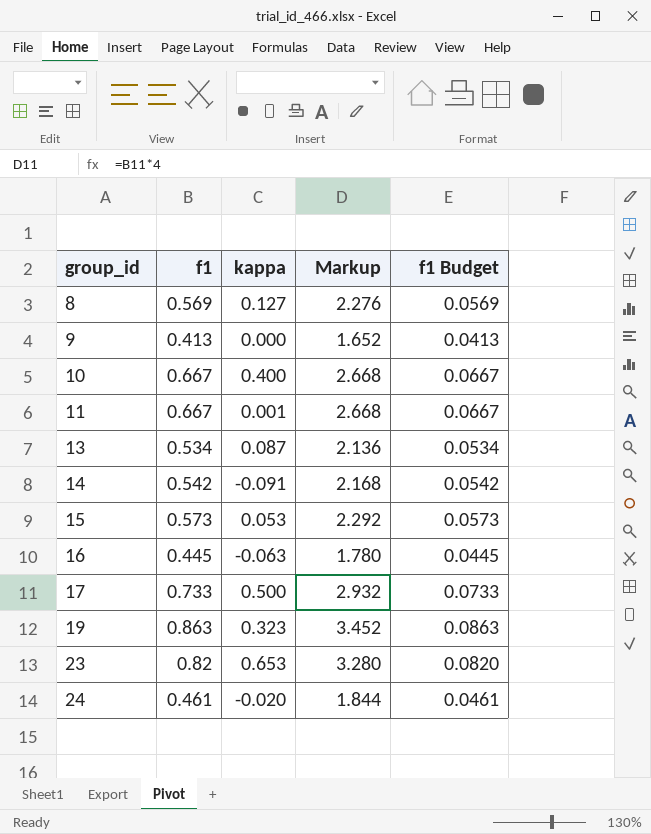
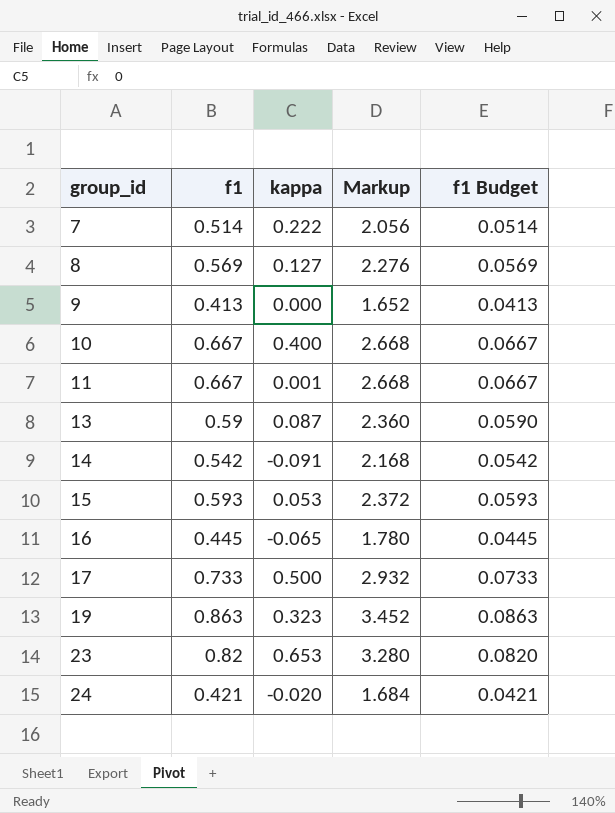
row 7: none -> 0.514 | 0.222 | 2.056 | 0.0514
13 | f1: 0.534 -> 0.59
13 | Markup: 2.136 -> 2.360
13 | f1 Budget: 0.0534 -> 0.0590
15 | f1: 0.573 -> 0.593
15 | Markup: 2.292 -> 2.372
15 | f1 Budget: 0.0573 -> 0.0593
16 | kappa: -0.063 -> -0.065
24 | f1: 0.461 -> 0.421
24 | Markup: 1.844 -> 1.684
24 | f1 Budget: 0.0461 -> 0.0421

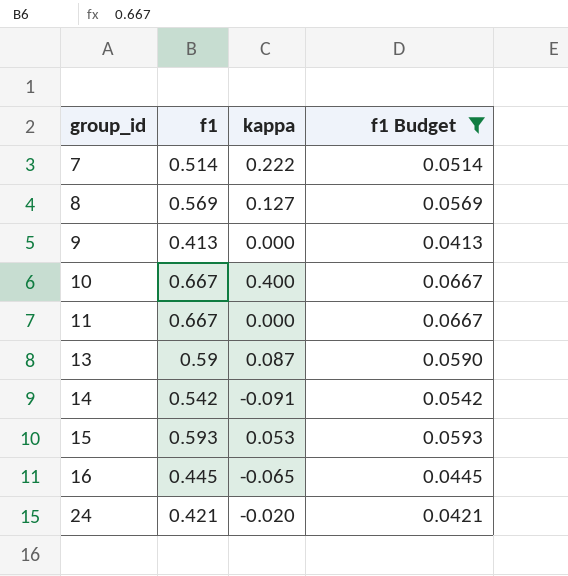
filter: none -> f1 Budget <= 0.0667
column Markup | formula: [f1] * 4 -> none
11 | kappa: 0.001 -> 0.000

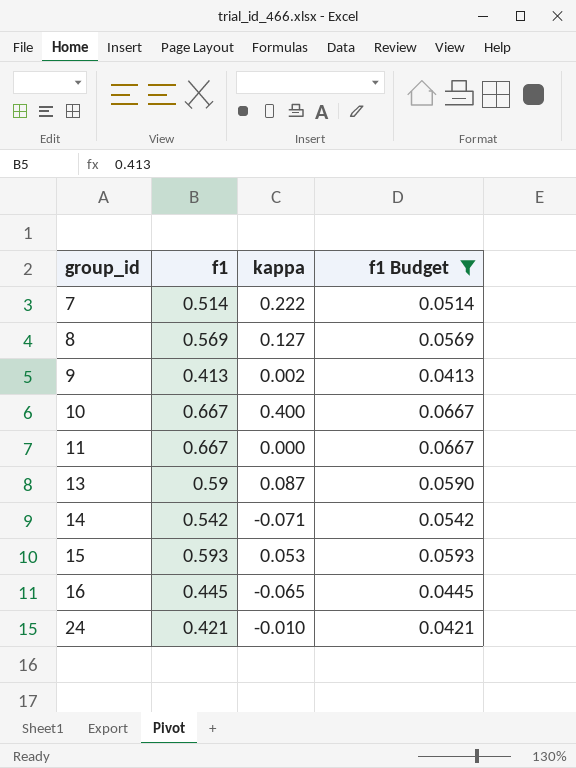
9 | kappa: 0.000 -> 0.002
14 | kappa: -0.091 -> -0.071
24 | kappa: -0.020 -> -0.010

